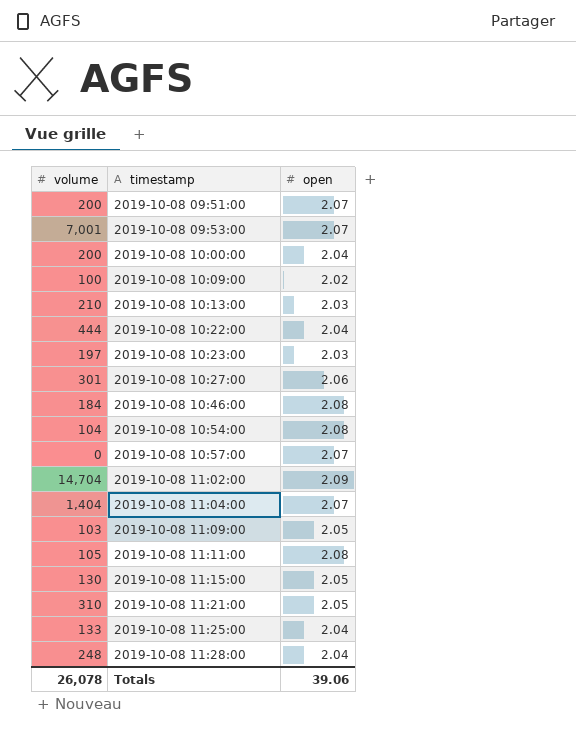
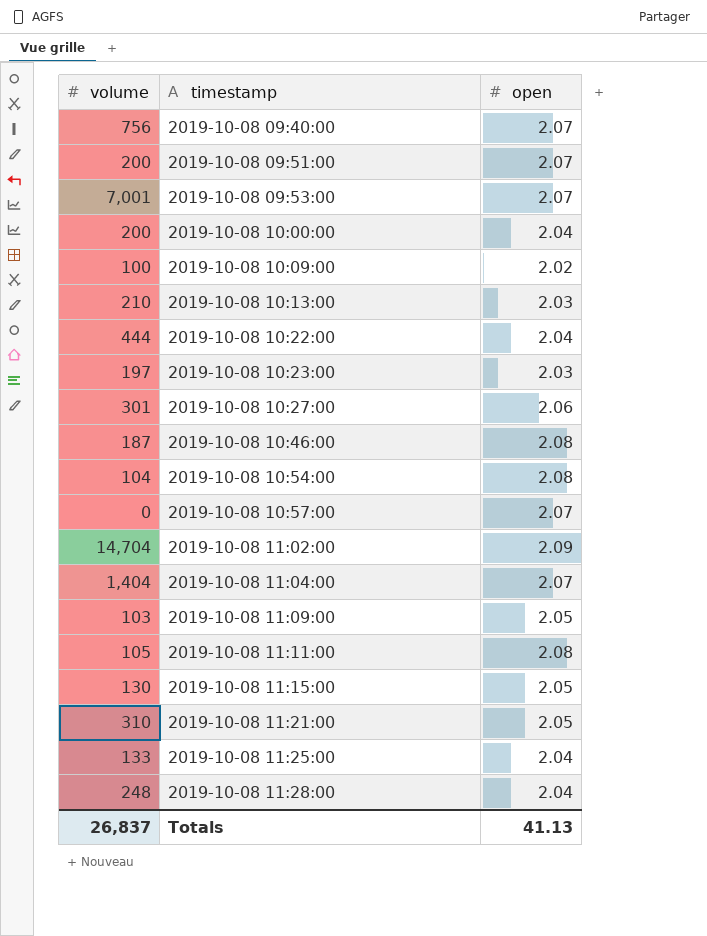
row 2019-10-08 09:40:00: none -> 756 | 2.07
2019-10-08 10:46:00 | volume: 184 -> 187
Totals | volume: 26,078 -> 26,837
Totals | open: 39.06 -> 41.13

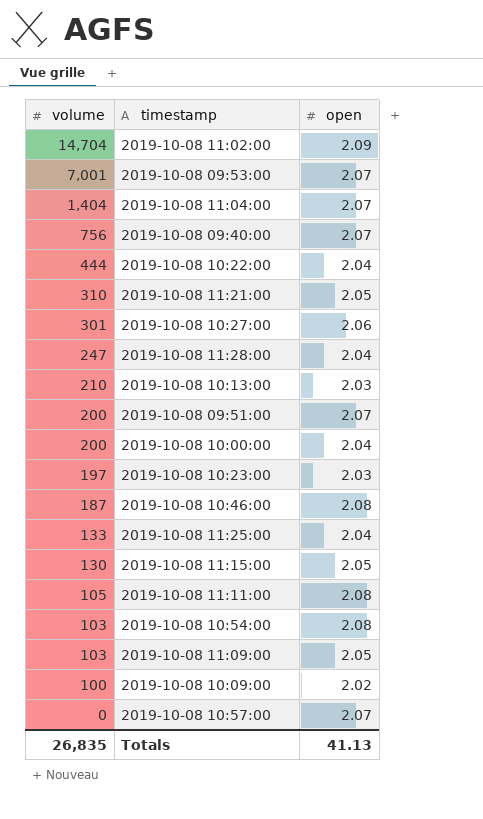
row order: timestamp ascending -> volume descending
2019-10-08 11:28:00 | volume: 248 -> 247
2019-10-08 10:54:00 | volume: 104 -> 103
Totals | volume: 26,837 -> 26,835

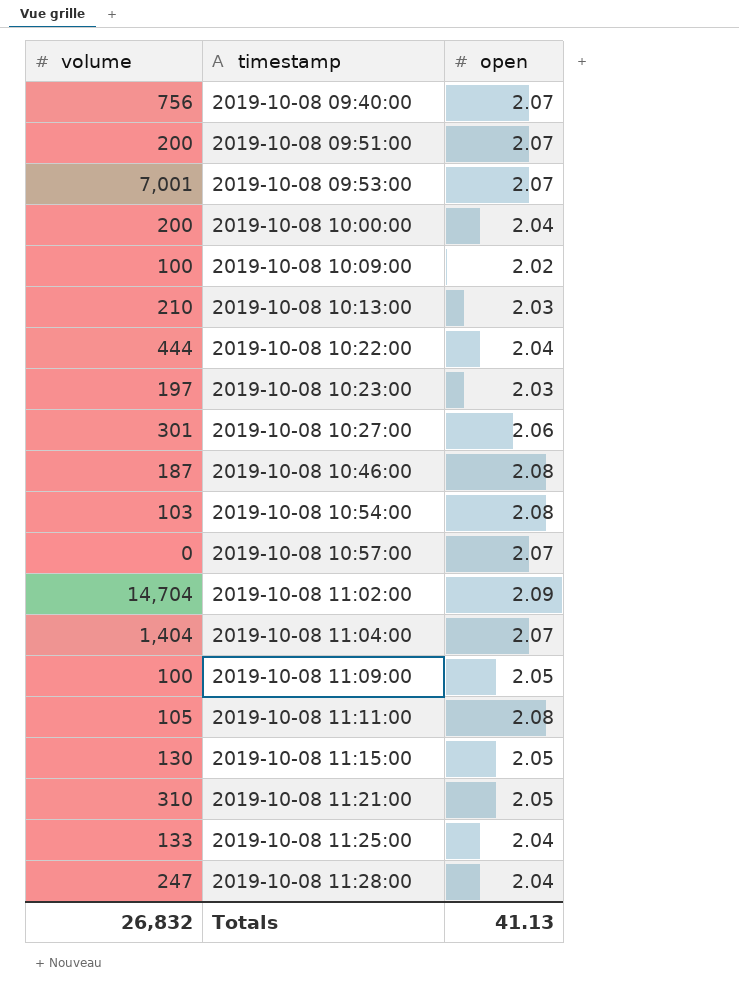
row order: volume descending -> timestamp ascending
2019-10-08 11:09:00 | volume: 103 -> 100
Totals | volume: 26,835 -> 26,832

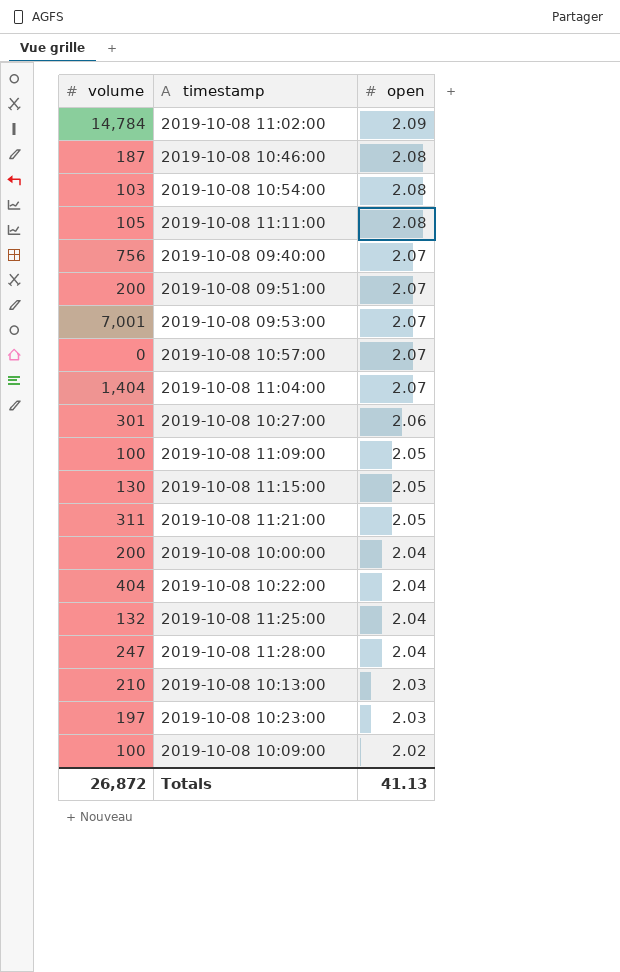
row order: timestamp ascending -> open descending
2019-10-08 11:02:00 | volume: 14,704 -> 14,784
2019-10-08 11:21:00 | volume: 310 -> 311
2019-10-08 10:22:00 | volume: 444 -> 404
2019-10-08 11:25:00 | volume: 133 -> 132
Totals | volume: 26,832 -> 26,872

